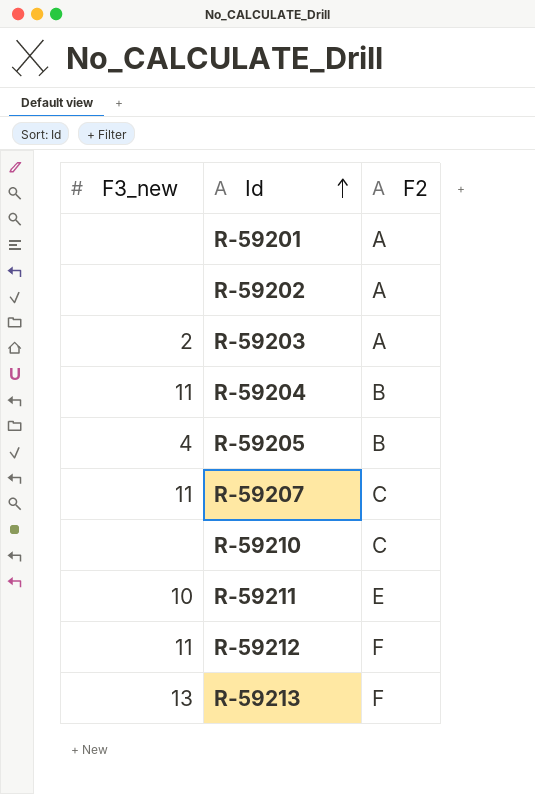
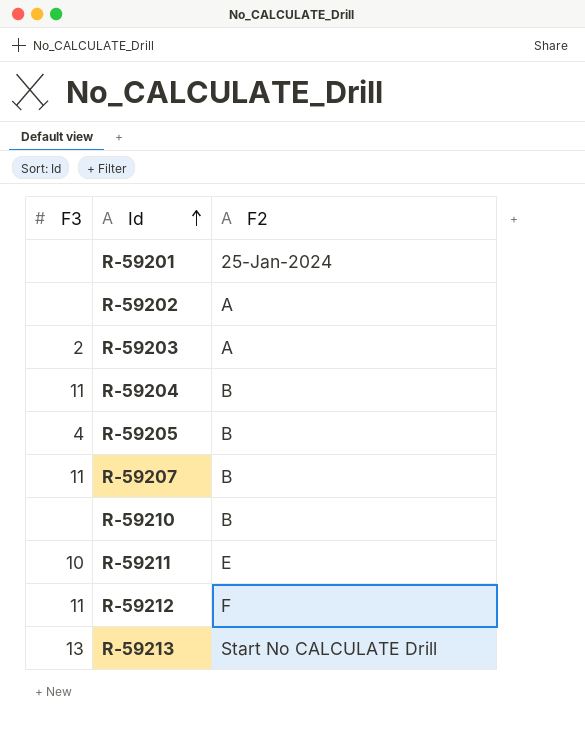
column name: F3_new -> F3
R-59201 | F2: A -> 25-Jan-2024
R-59207 | F2: C -> B
R-59210 | F2: C -> B
R-59213 | F2: F -> Start No CALCULATE Drill

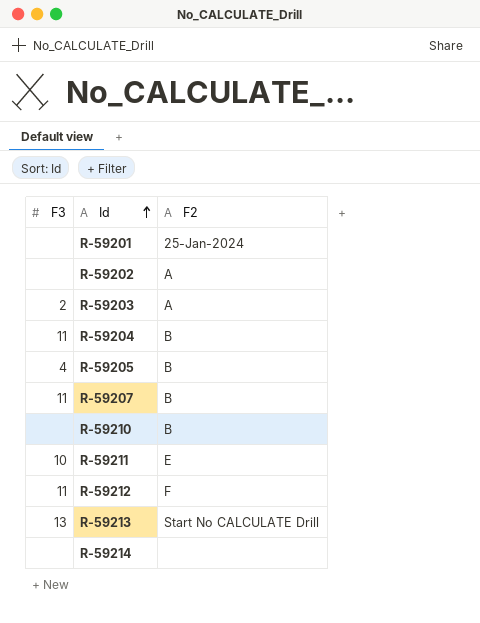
row R-59214: none -> none | none

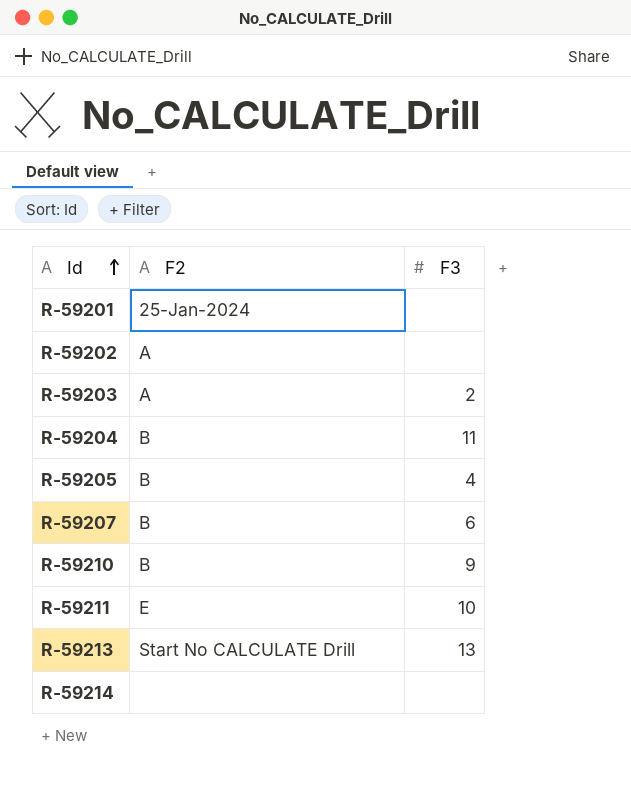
column F3 | position: 1 -> 3
row R-59212: 11 | F -> none
R-59207 | F3: 11 -> 6
R-59210 | F3: none -> 9

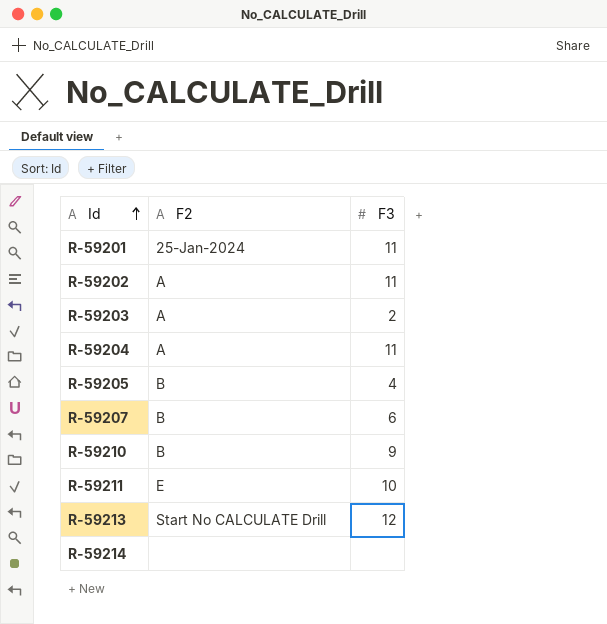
R-59201 | F3: none -> 11
R-59202 | F3: none -> 11
R-59204 | F2: B -> A
R-59213 | F3: 13 -> 12

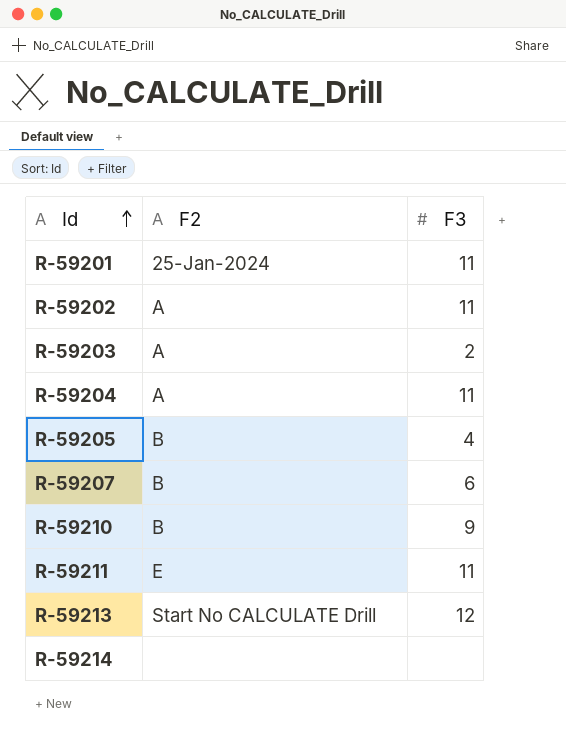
R-59211 | F3: 10 -> 11

